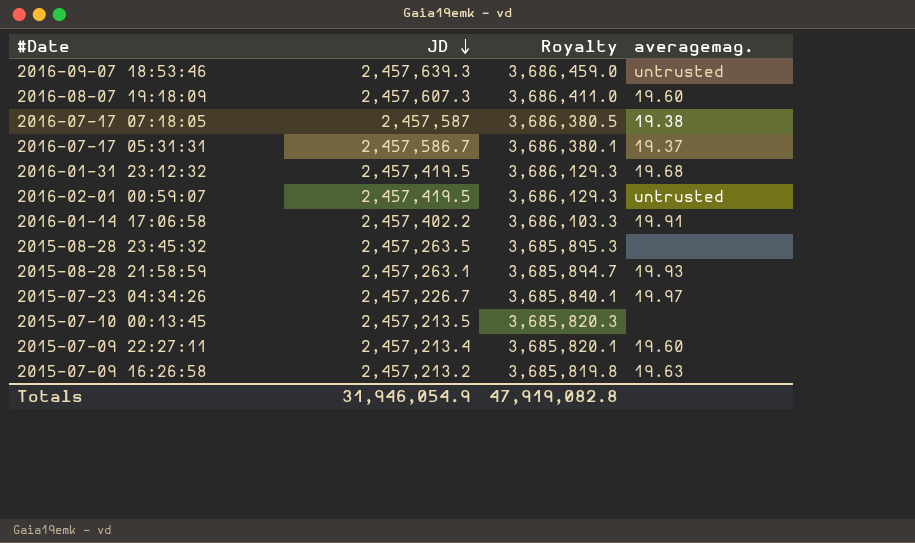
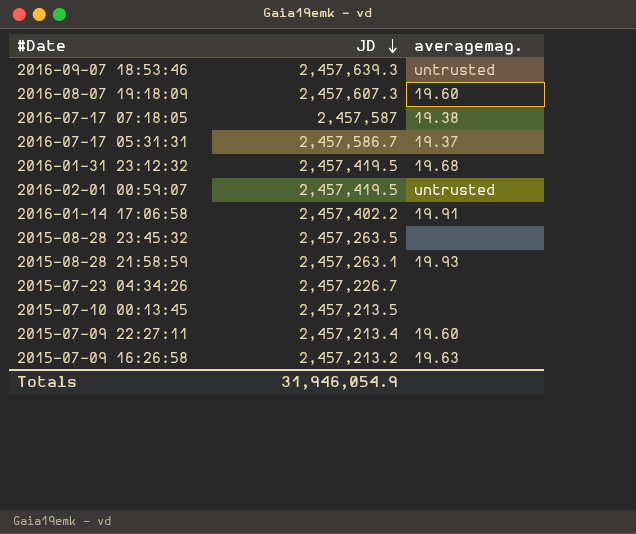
column Royalty | formula: [JD] * 1.5 -> none
2015-07-23 04:34:26 | averagemag.: 19.97 -> none

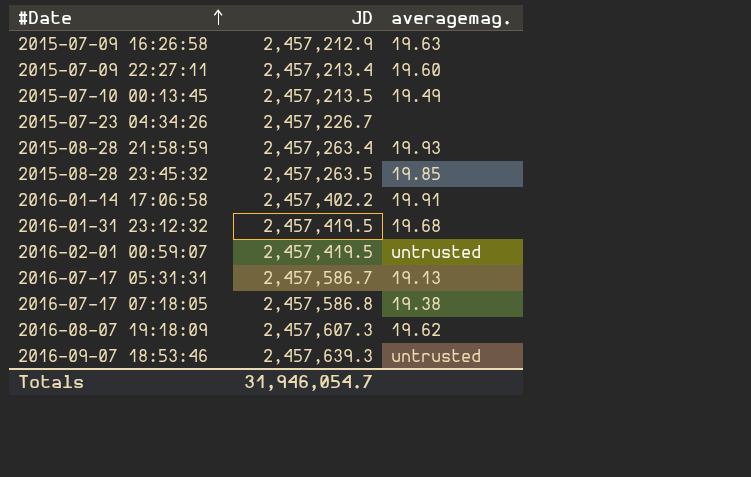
row order: JD descending -> #Date ascending
2015-07-09 16:26:58 | JD: 2,457,213.2 -> 2,457,212.9
2015-07-10 00:13:45 | averagemag.: none -> 19.49
2015-08-28 21:58:59 | JD: 2,457,263.1 -> 2,457,263.4
2015-08-28 23:45:32 | averagemag.: none -> 19.85
2016-07-17 05:31:31 | averagemag.: 19.37 -> 19.13
2016-07-17 07:18:05 | JD: 2,457,587 -> 2,457,586.8
2016-08-07 19:18:09 | averagemag.: 19.60 -> 19.62
Totals | JD: 31,946,054.9 -> 31,946,054.7

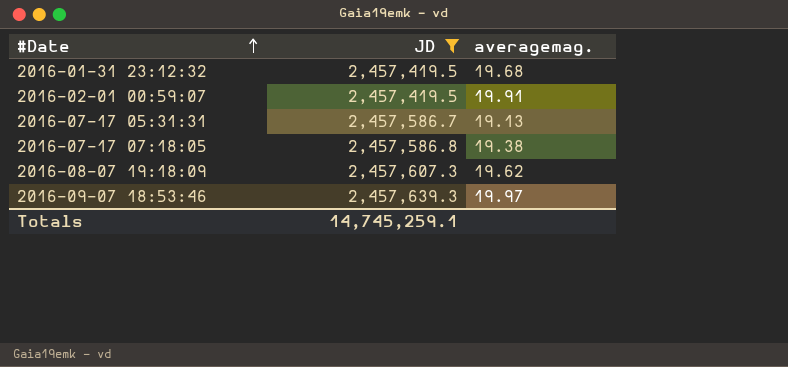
filter: none -> JD >= 2,457,419.5
2016-02-01 00:59:07 | averagemag.: untrusted -> 19.91
2016-09-07 18:53:46 | averagemag.: untrusted -> 19.97
Totals | JD: 31,946,054.7 -> 14,745,259.1

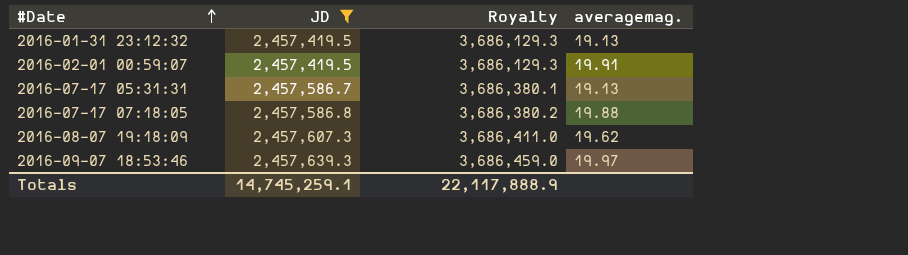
column Royalty | formula: none -> [JD] * 1.5
2016-01-31 23:12:32 | averagemag.: 19.68 -> 19.13
2016-07-17 07:18:05 | averagemag.: 19.38 -> 19.88

